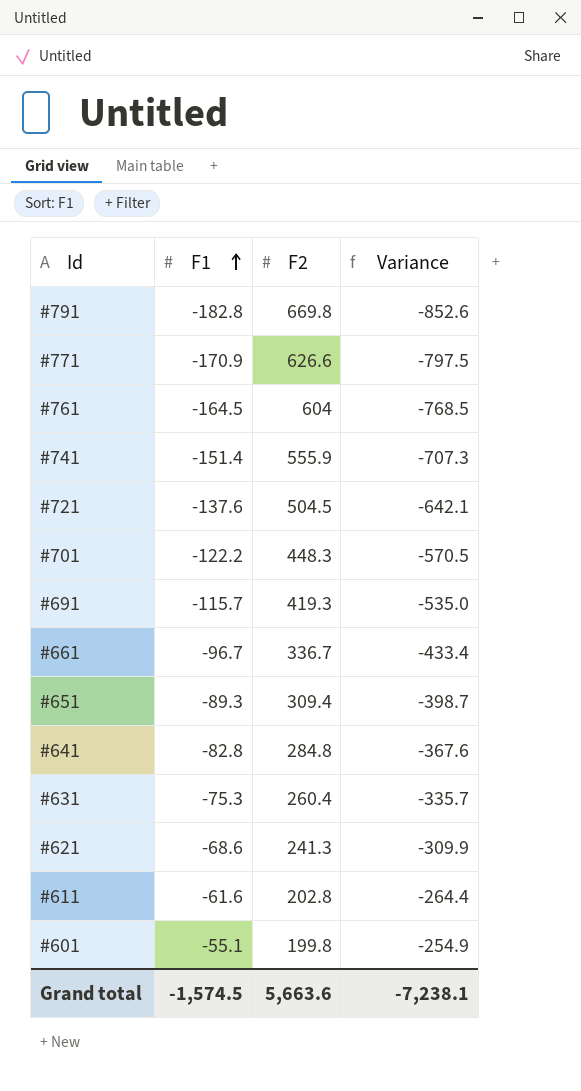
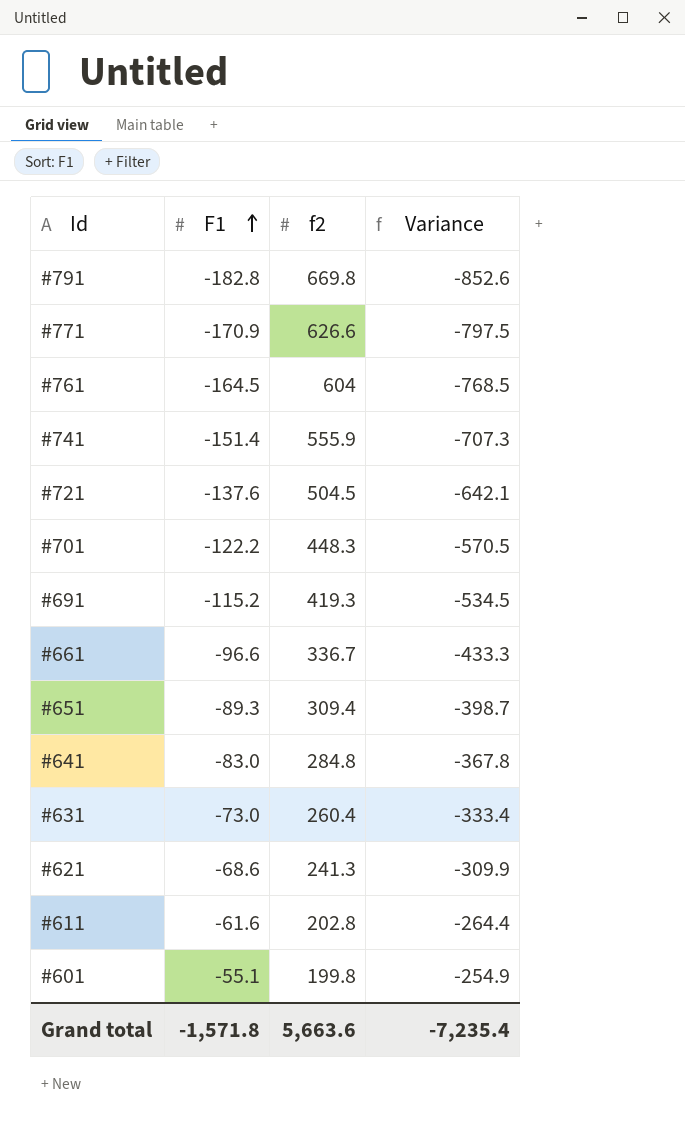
column name: F2 -> f2
#691 | F1: -115.7 -> -115.2
#691 | Variance: -535.0 -> -534.5
#661 | F1: -96.7 -> -96.6
#661 | Variance: -433.4 -> -433.3
#641 | F1: -82.8 -> -83.0
#641 | Variance: -367.6 -> -367.8
#631 | F1: -75.3 -> -73.0
#631 | Variance: -335.7 -> -333.4
Grand total | F1: -1,574.5 -> -1,571.8
Grand total | Variance: -7,238.1 -> -7,235.4

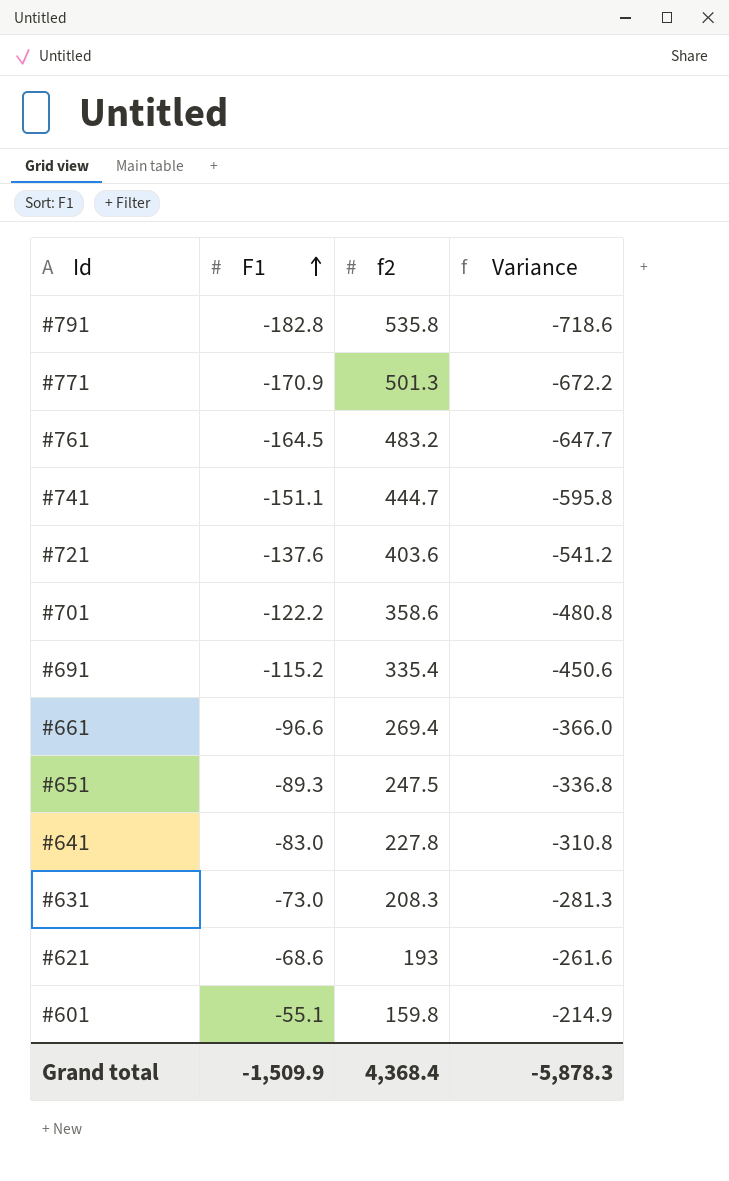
row #611: -61.6 | 202.8 | -264.4 -> none
#791 | f2: 669.8 -> 535.8
#791 | Variance: -852.6 -> -718.6
#771 | f2: 626.6 -> 501.3
#771 | Variance: -797.5 -> -672.2
#761 | f2: 604 -> 483.2
#761 | Variance: -768.5 -> -647.7
#741 | F1: -151.4 -> -151.1
#741 | f2: 555.9 -> 444.7
#741 | Variance: -707.3 -> -595.8
#721 | f2: 504.5 -> 403.6
#721 | Variance: -642.1 -> -541.2
#701 | f2: 448.3 -> 358.6
#701 | Variance: -570.5 -> -480.8
#691 | f2: 419.3 -> 335.4
#691 | Variance: -534.5 -> -450.6
#661 | f2: 336.7 -> 269.4
#661 | Variance: -433.3 -> -366.0
#651 | f2: 309.4 -> 247.5
#651 | Variance: -398.7 -> -336.8
#641 | f2: 284.8 -> 227.8
#641 | Variance: -367.8 -> -310.8
#631 | f2: 260.4 -> 208.3
#631 | Variance: -333.4 -> -281.3
#621 | f2: 241.3 -> 193
#621 | Variance: -309.9 -> -261.6
#601 | f2: 199.8 -> 159.8
#601 | Variance: -254.9 -> -214.9
Grand total | F1: -1,571.8 -> -1,509.9
Grand total | f2: 5,663.6 -> 4,368.4
Grand total | Variance: -7,235.4 -> -5,878.3

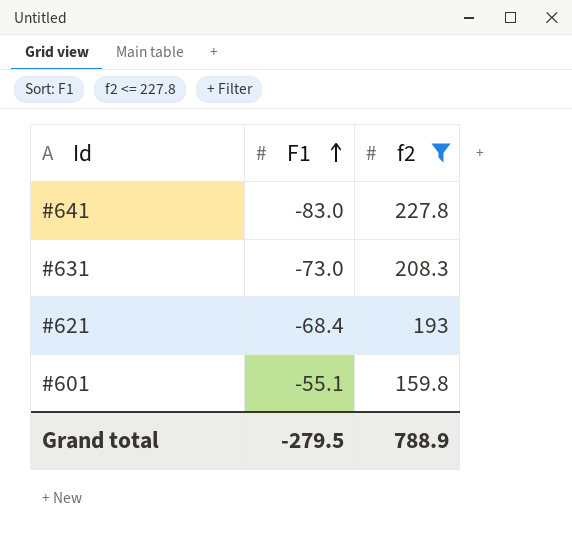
filter: none -> f2 <= 227.8
column Variance | formula: [F1] - [f2] -> none
#621 | F1: -68.6 -> -68.4
Grand total | F1: -1,509.9 -> -279.5
Grand total | f2: 4,368.4 -> 788.9

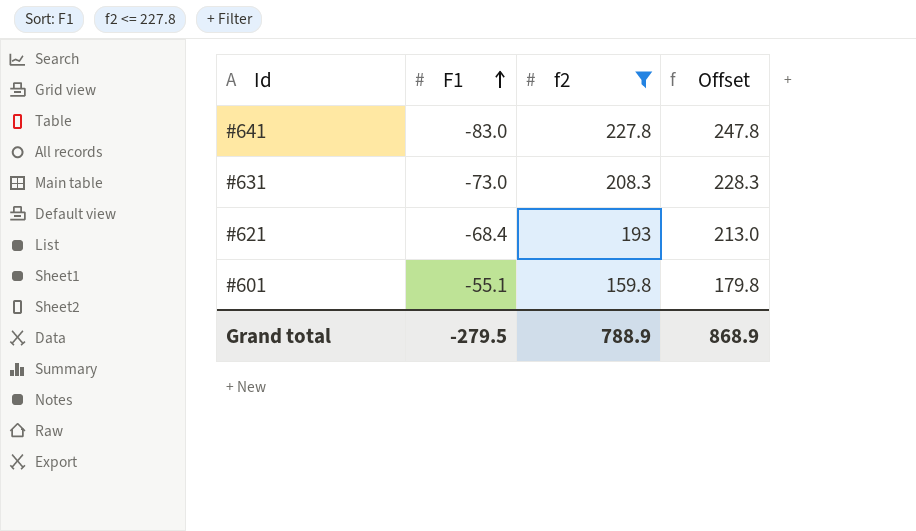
column Offset | formula: none -> [f2] + 20

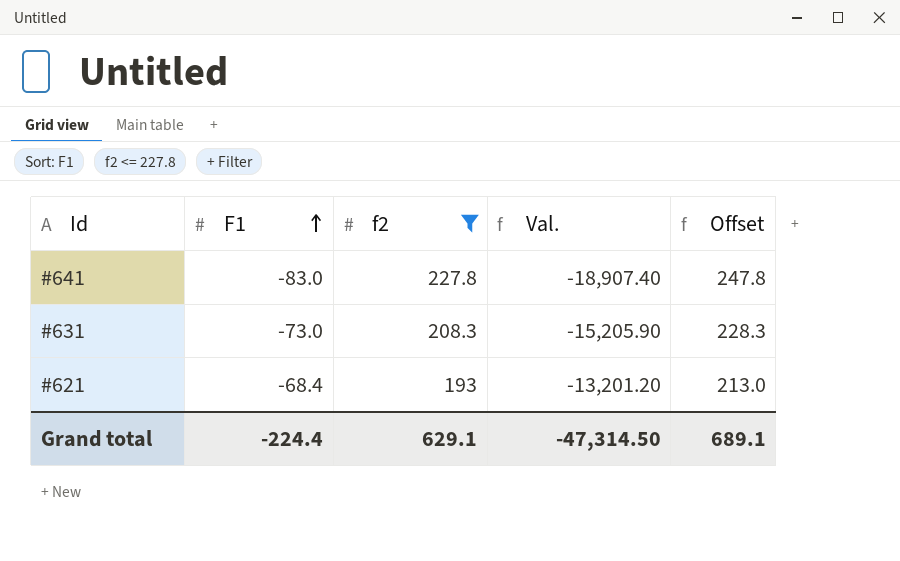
column Val. | formula: none -> [F1] * [f2]
row #601: -55.1 | 159.8 | 179.8 -> none
Grand total | F1: -279.5 -> -224.4
Grand total | f2: 788.9 -> 629.1
Grand total | Offset: 868.9 -> 689.1

